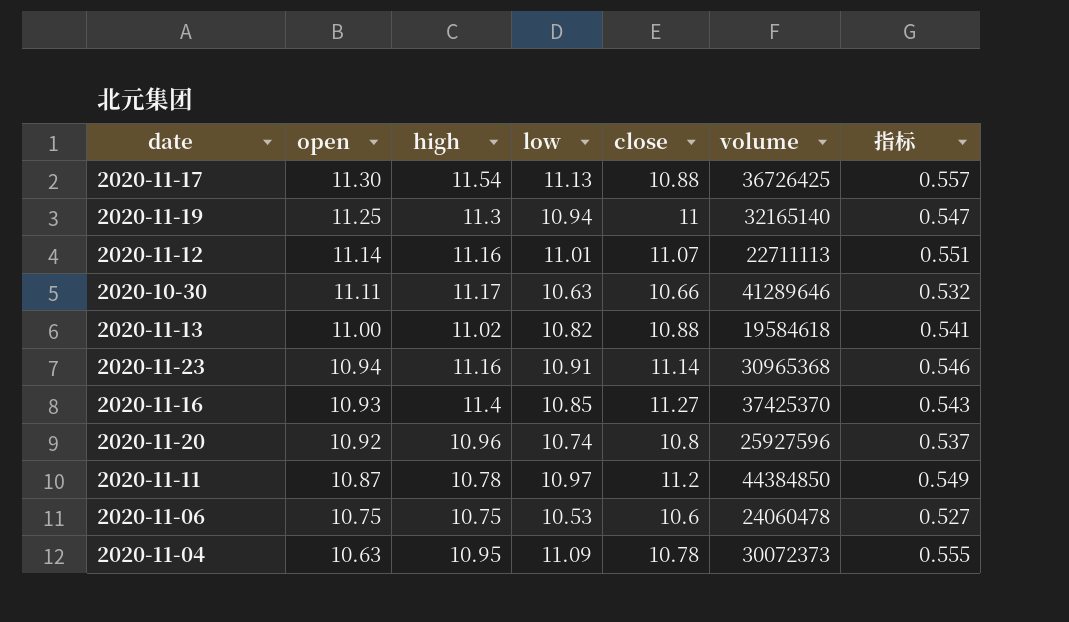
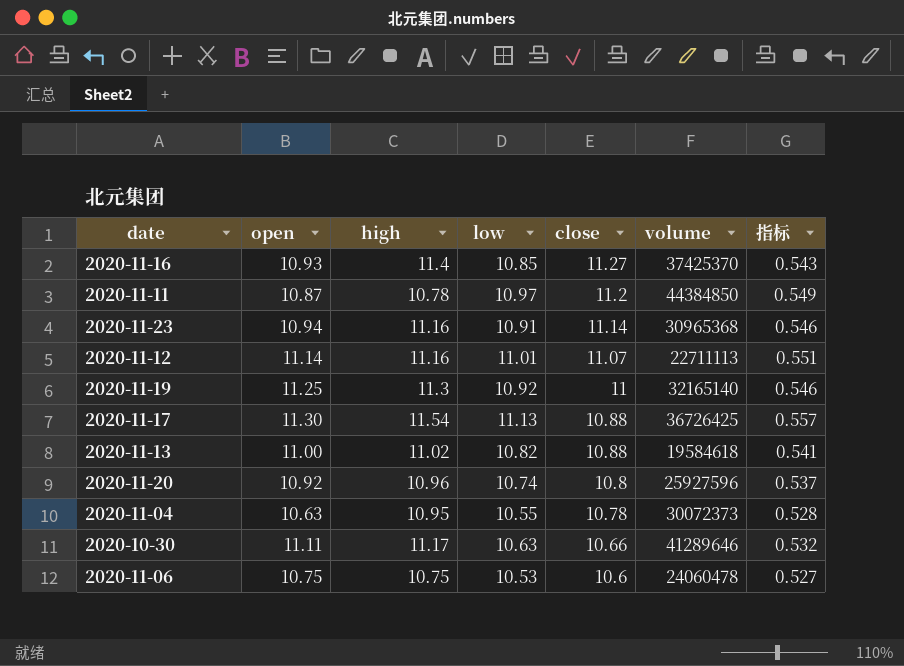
row order: open descending -> close descending
2020-11-19 | low: 10.94 -> 10.92
2020-11-19 | 指标: 0.547 -> 0.546
2020-11-04 | low: 11.09 -> 10.55
2020-11-04 | 指标: 0.555 -> 0.528

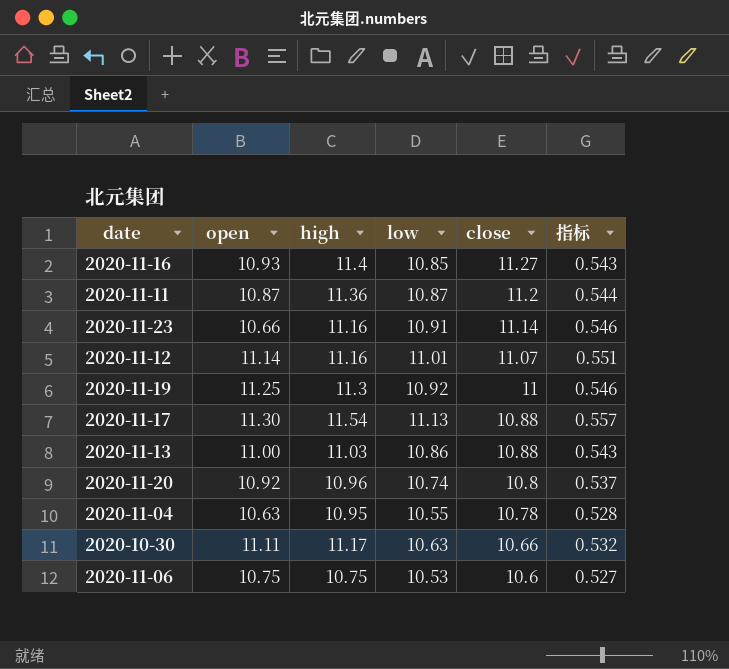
column volume | position: 6 -> none
2020-11-11 | high: 10.78 -> 11.36
2020-11-11 | low: 10.97 -> 10.87
2020-11-11 | 指标: 0.549 -> 0.544
2020-11-23 | open: 10.94 -> 10.66
2020-11-13 | high: 11.02 -> 11.03
2020-11-13 | low: 10.82 -> 10.86
2020-11-13 | 指标: 0.541 -> 0.543

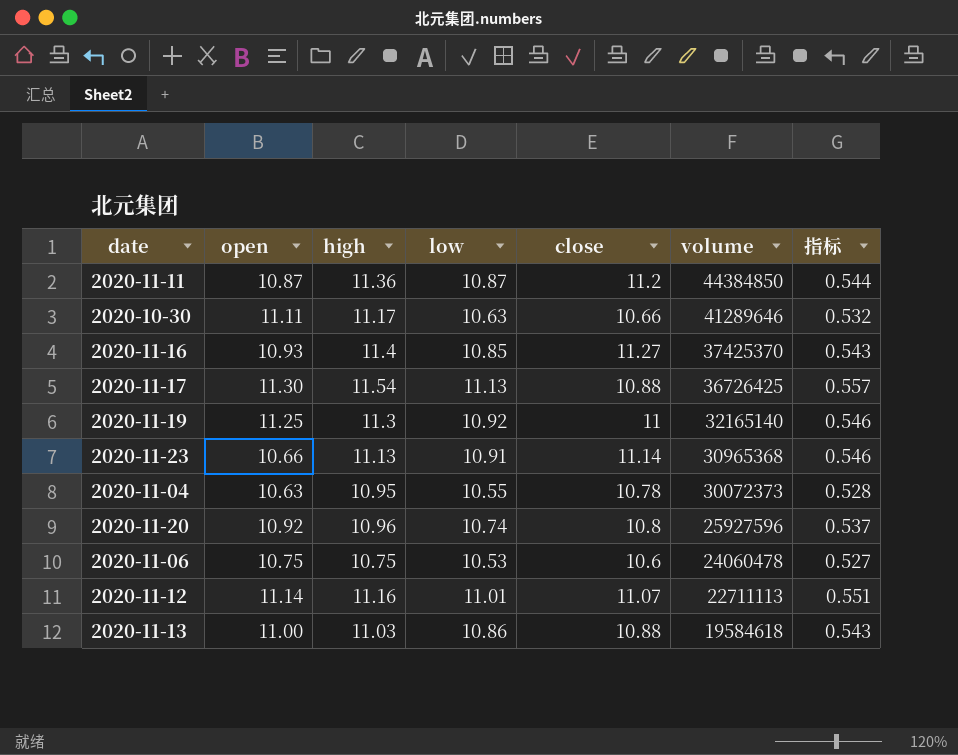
row order: close descending -> volume descending
column volume | position: none -> 6
2020-11-23 | high: 11.16 -> 11.13

